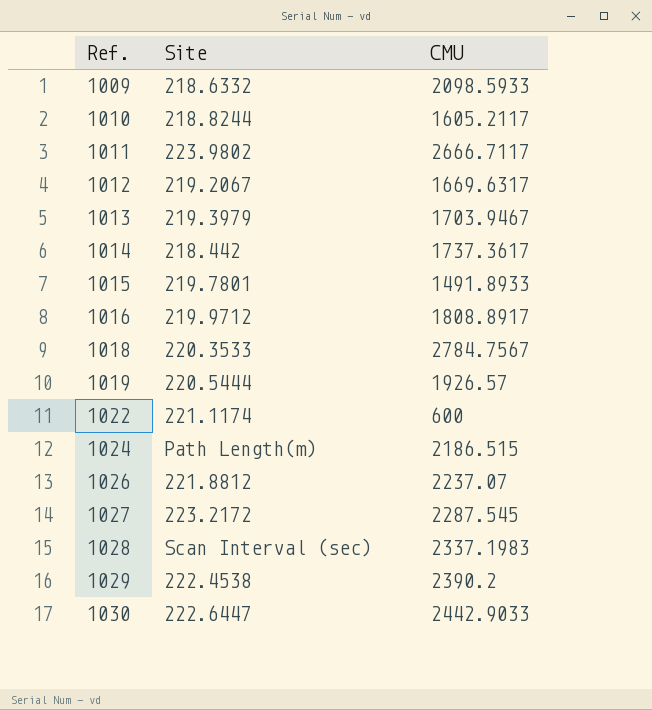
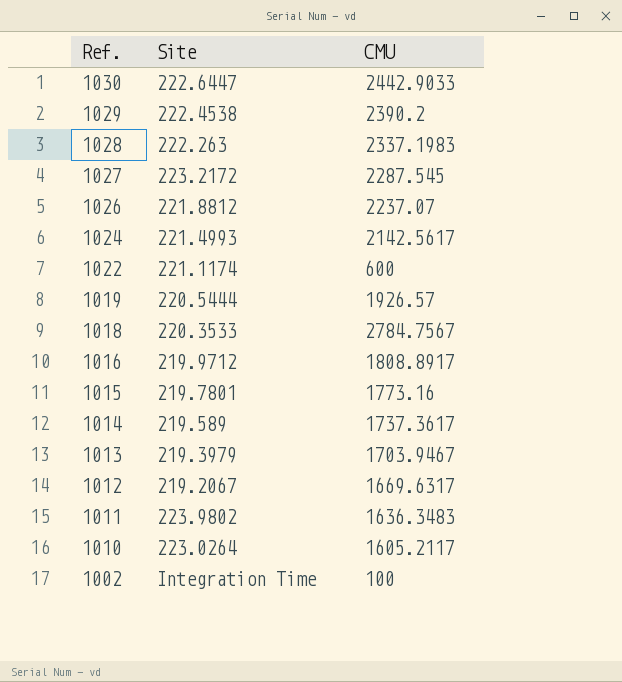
row order: Ref. ascending -> Ref. descending
row 1009: 218.6332 | 2098.5933 -> none
1028 | Site: Scan Interval (sec) -> 222.263
1024 | Site: Path Length(m) -> 221.4993
1024 | CMU: 2186.515 -> 2142.5617
1015 | CMU: 1491.8933 -> 1773.16
1014 | Site: 218.442 -> 219.589
1011 | CMU: 2666.7117 -> 1636.3483
1010 | Site: 218.8244 -> 223.0264
row 1002: none -> Integration Time | 100

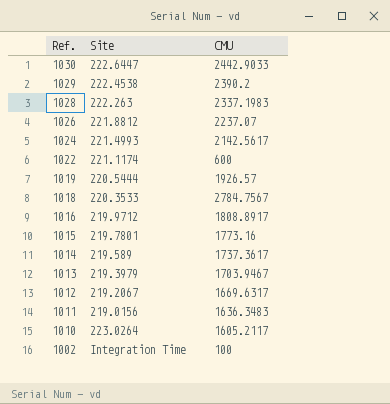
row 1027: 223.2172 | 2287.545 -> none
1011 | Site: 223.9802 -> 219.0156

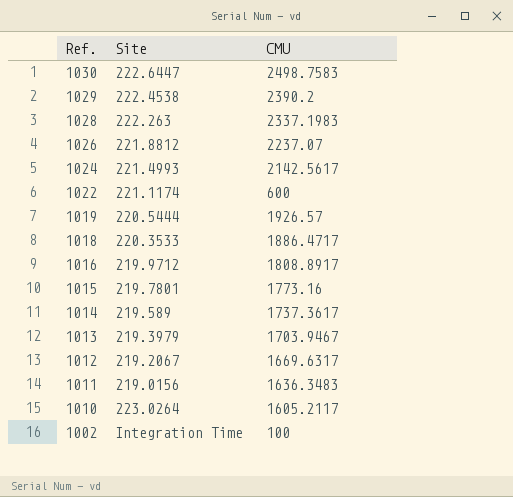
1030 | CMU: 2442.9033 -> 2498.7583
1018 | CMU: 2784.7567 -> 1886.4717

